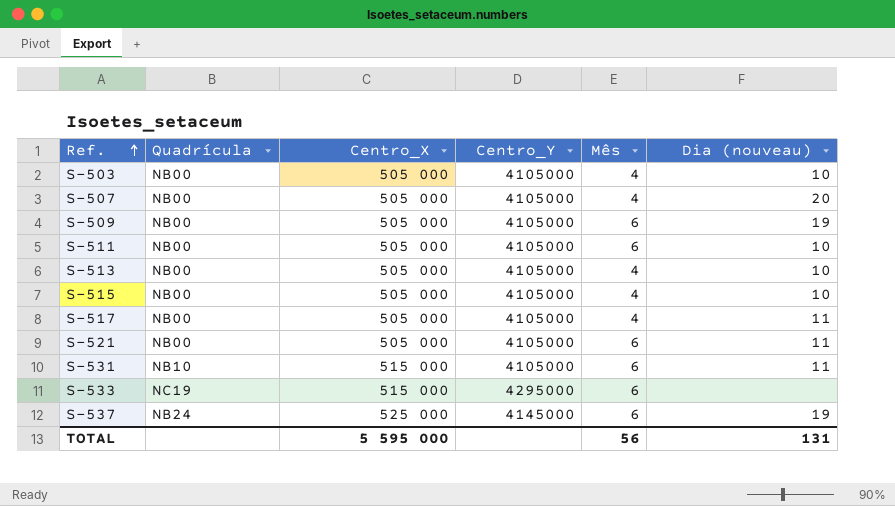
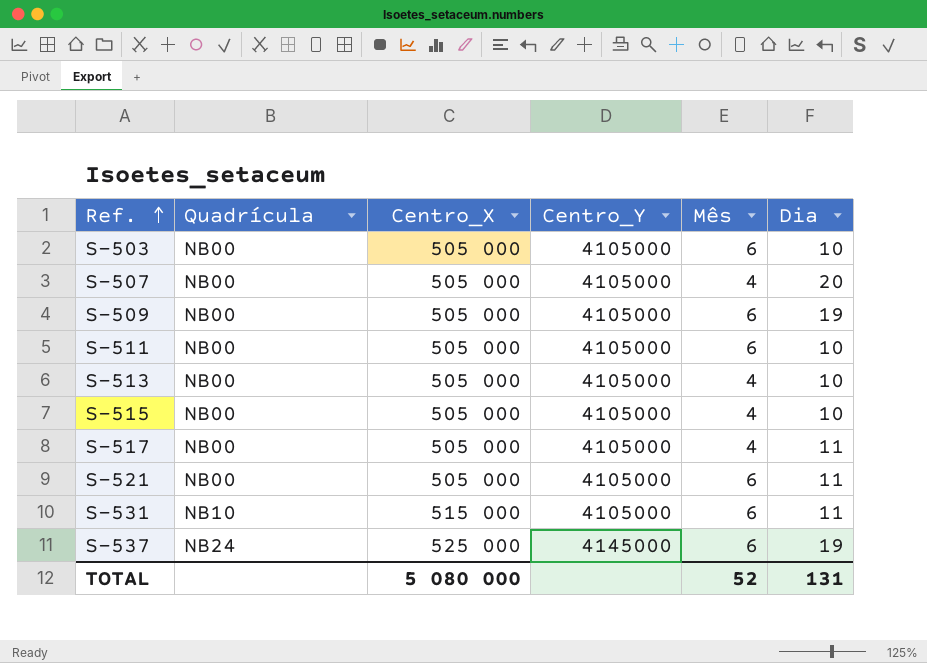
column name: Dia (nouveau) -> Dia
row S-533: NC19 | 515 000 | 4295000 | 6 | none -> none
S-503 | Mês: 4 -> 6
TOTAL | Centro_X: 5 595 000 -> 5 080 000
TOTAL | Mês: 56 -> 52

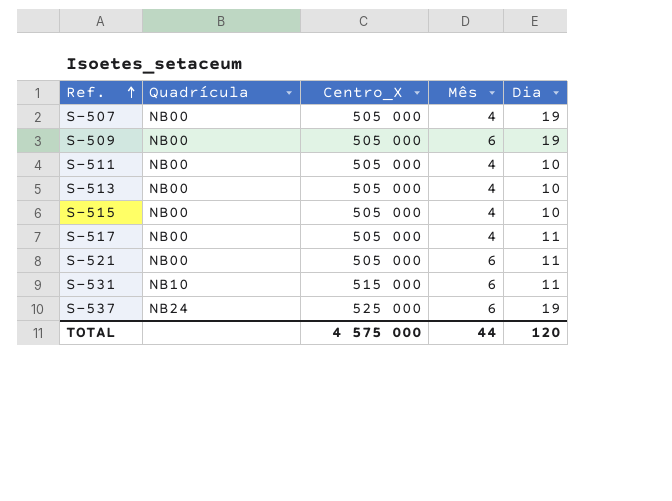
column Centro_Y | position: 4 -> none
row S-503: NB00 | 505 000 | 4105000 | 6 | 10 -> none
S-507 | Dia: 20 -> 19
S-511 | Mês: 6 -> 4
TOTAL | Centro_X: 5 080 000 -> 4 575 000
TOTAL | Mês: 52 -> 44
TOTAL | Dia: 131 -> 120

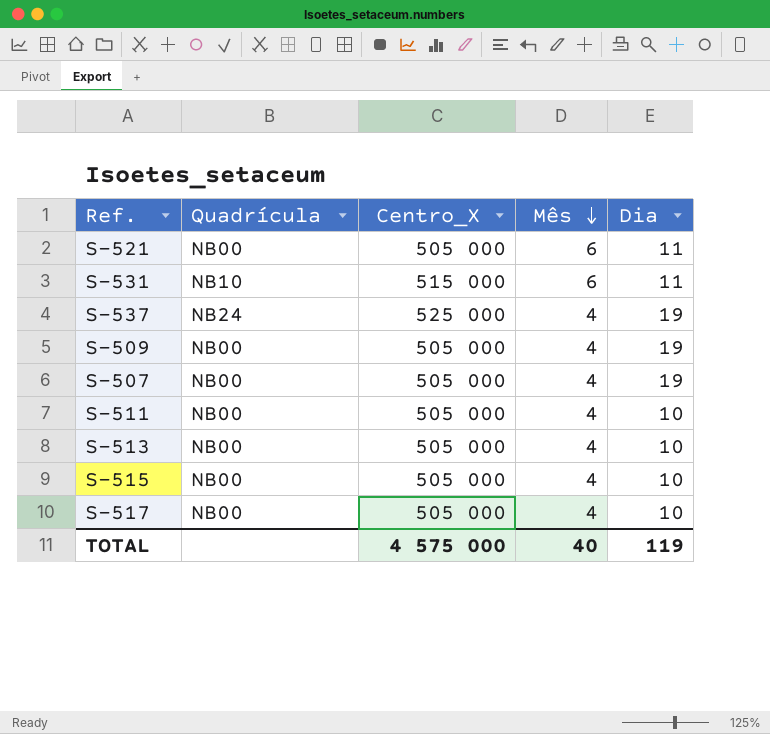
row order: Ref. ascending -> Mês descending
S-537 | Mês: 6 -> 4
S-509 | Mês: 6 -> 4
S-517 | Dia: 11 -> 10
TOTAL | Mês: 44 -> 40
TOTAL | Dia: 120 -> 119

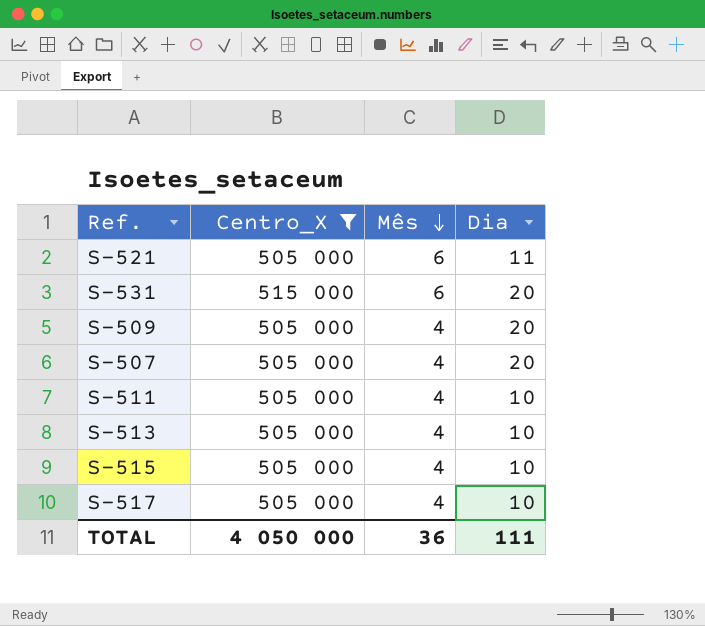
filter: none -> Centro_X != 525 000
column Quadrícula | position: 2 -> none
S-531 | Dia: 11 -> 20
S-509 | Dia: 19 -> 20
S-507 | Dia: 19 -> 20
TOTAL | Centro_X: 4 575 000 -> 4 050 000
TOTAL | Mês: 40 -> 36
TOTAL | Dia: 119 -> 111

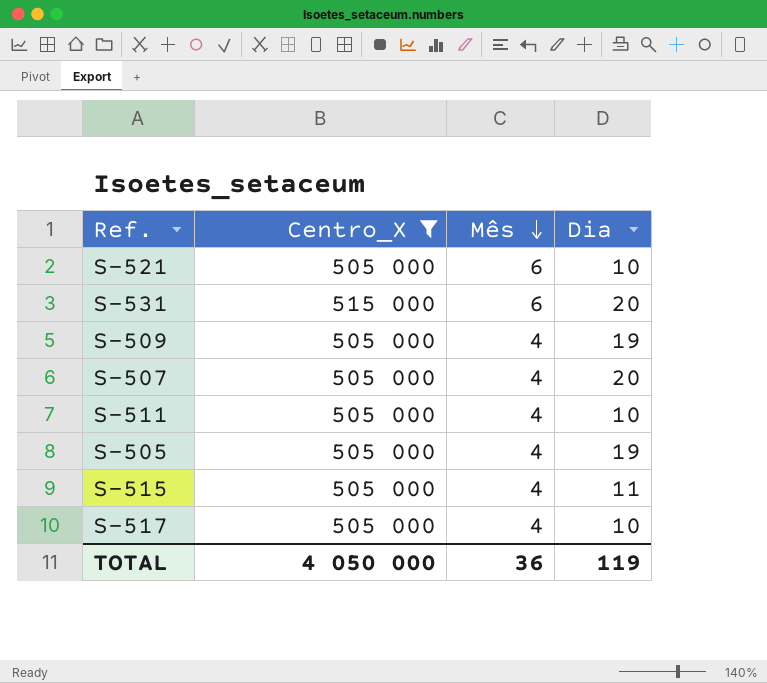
row S-513: 505 000 | 4 | 10 -> none
S-521 | Dia: 11 -> 10
S-509 | Dia: 20 -> 19
row S-505: none -> 505 000 | 4 | 19
S-515 | Dia: 10 -> 11
TOTAL | Dia: 111 -> 119

